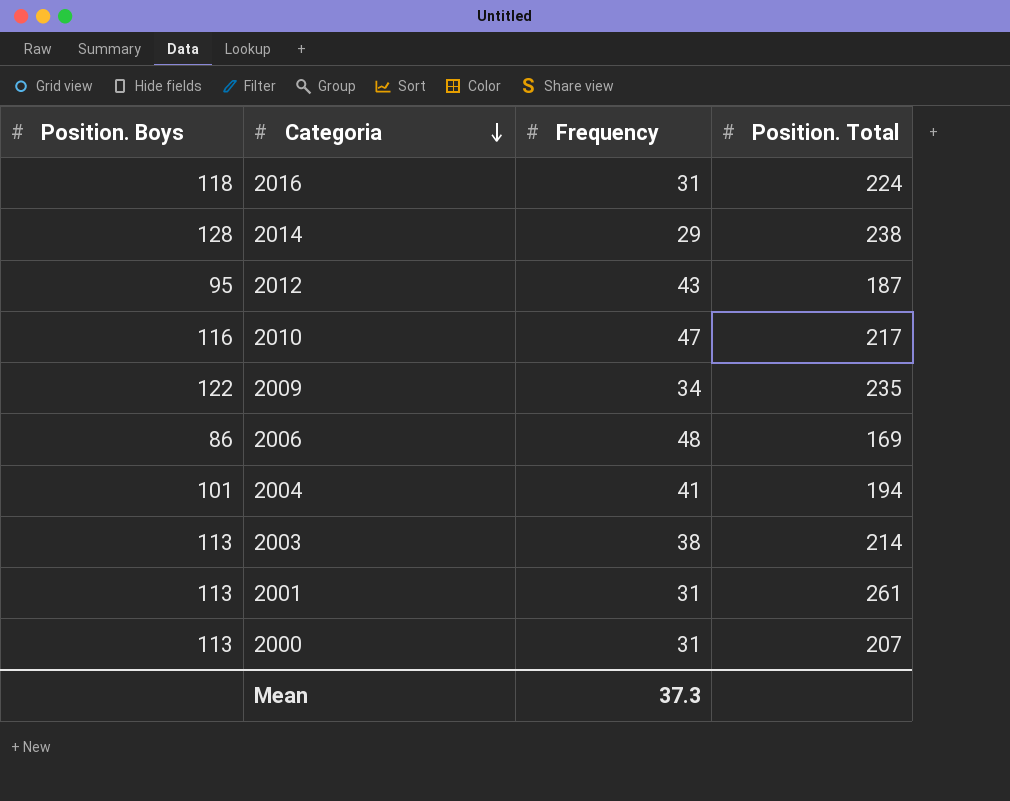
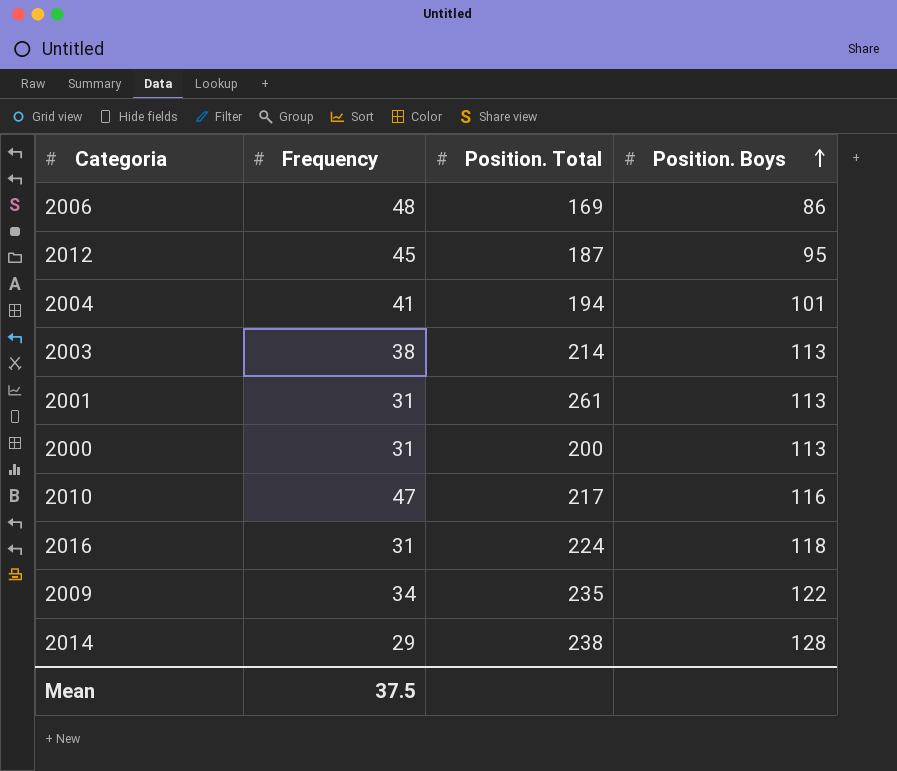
row order: Categoria descending -> Position. Boys ascending
column Position. Boys | position: 1 -> 4
2012 | Frequency: 43 -> 45
2000 | Position. Total: 207 -> 200
Mean | Frequency: 37.3 -> 37.5

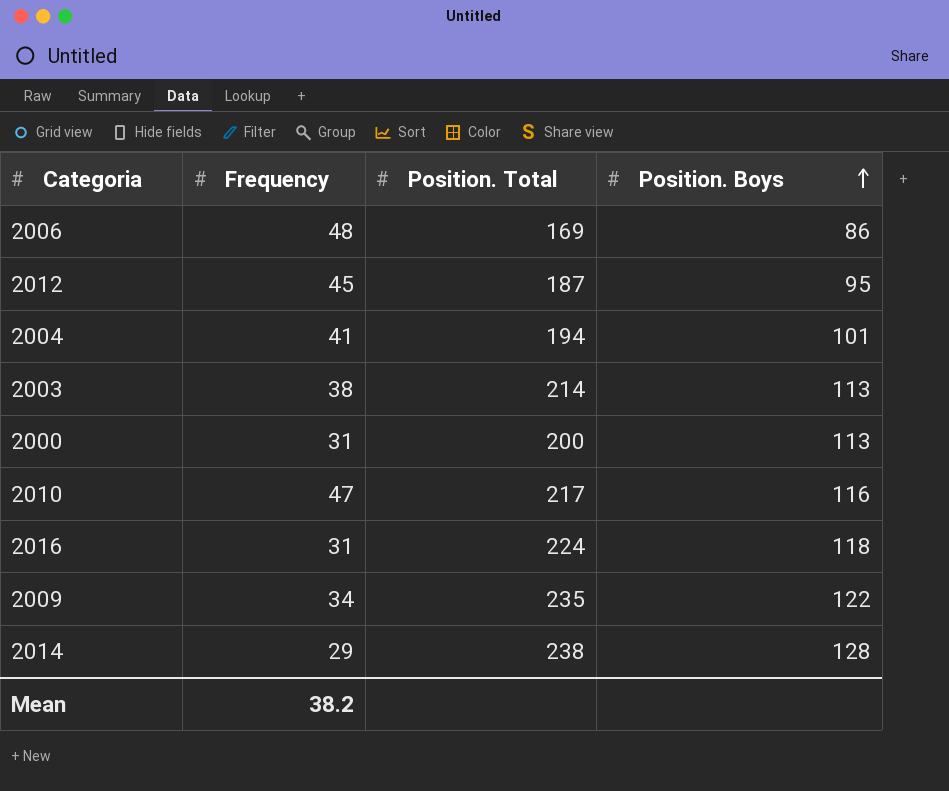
row 2001: 31 | 261 | 113 -> none
Mean | Frequency: 37.5 -> 38.2

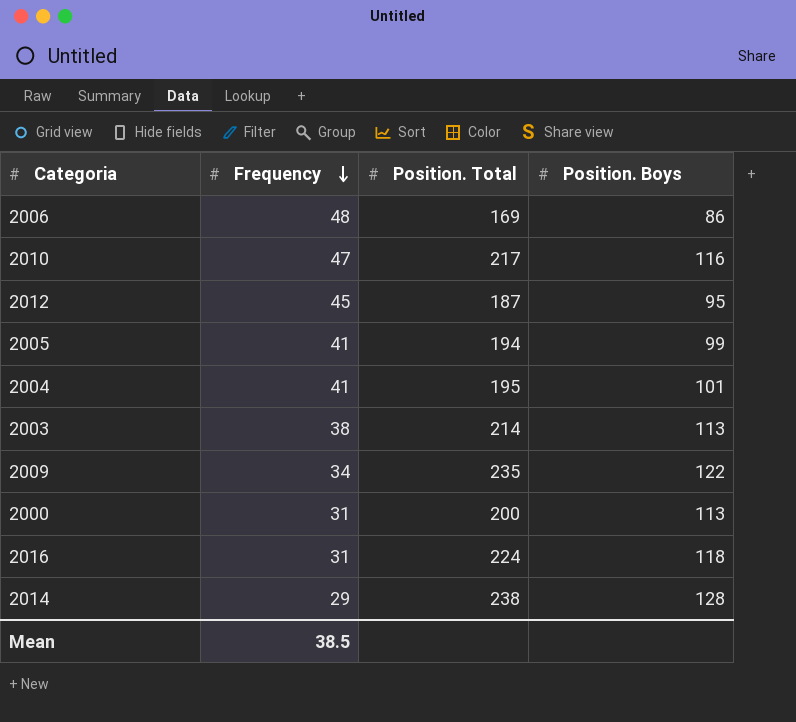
row order: Position. Boys ascending -> Frequency descending
row 2005: none -> 41 | 194 | 99
2004 | Position. Total: 194 -> 195
Mean | Frequency: 38.2 -> 38.5

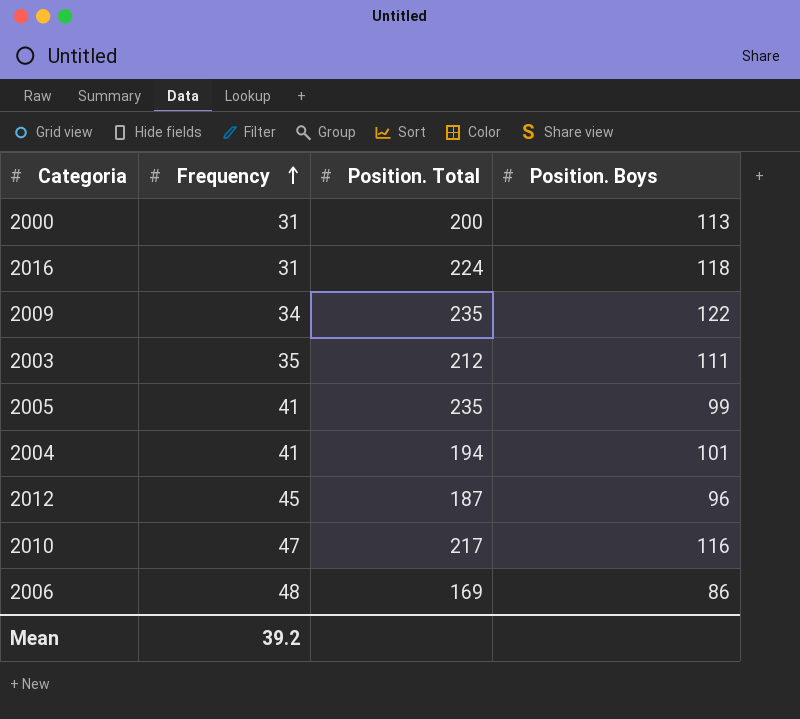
row order: Frequency descending -> Frequency ascending
row 2014: 29 | 238 | 128 -> none
2003 | Frequency: 38 -> 35
2003 | Position. Total: 214 -> 212
2003 | Position. Boys: 113 -> 111
2005 | Position. Total: 194 -> 235
2004 | Position. Total: 195 -> 194
2012 | Position. Boys: 95 -> 96
Mean | Frequency: 38.5 -> 39.2

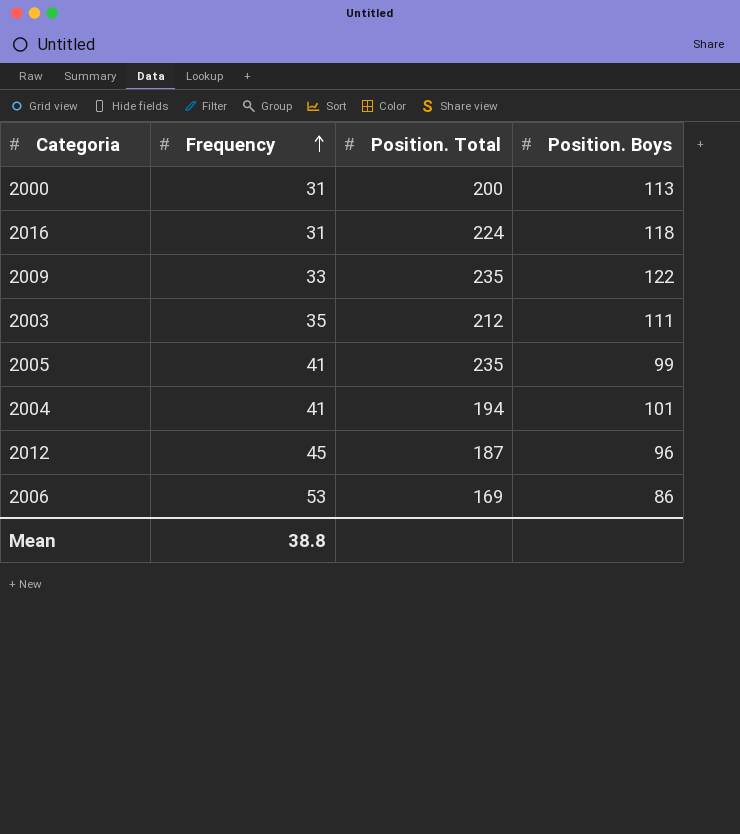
row 2010: 47 | 217 | 116 -> none
2009 | Frequency: 34 -> 33
2006 | Frequency: 48 -> 53
Mean | Frequency: 39.2 -> 38.8

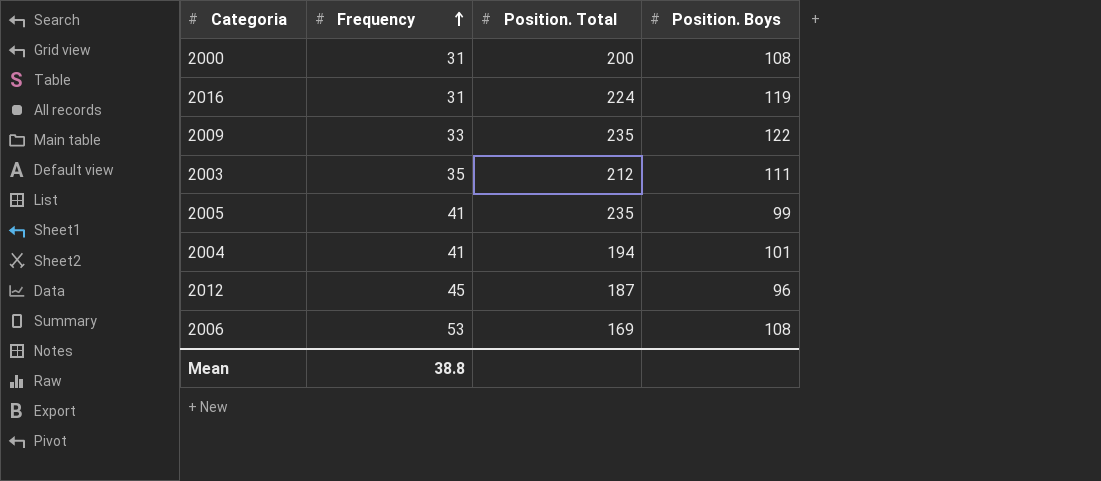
2000 | Position. Boys: 113 -> 108
2016 | Position. Boys: 118 -> 119
2006 | Position. Boys: 86 -> 108

